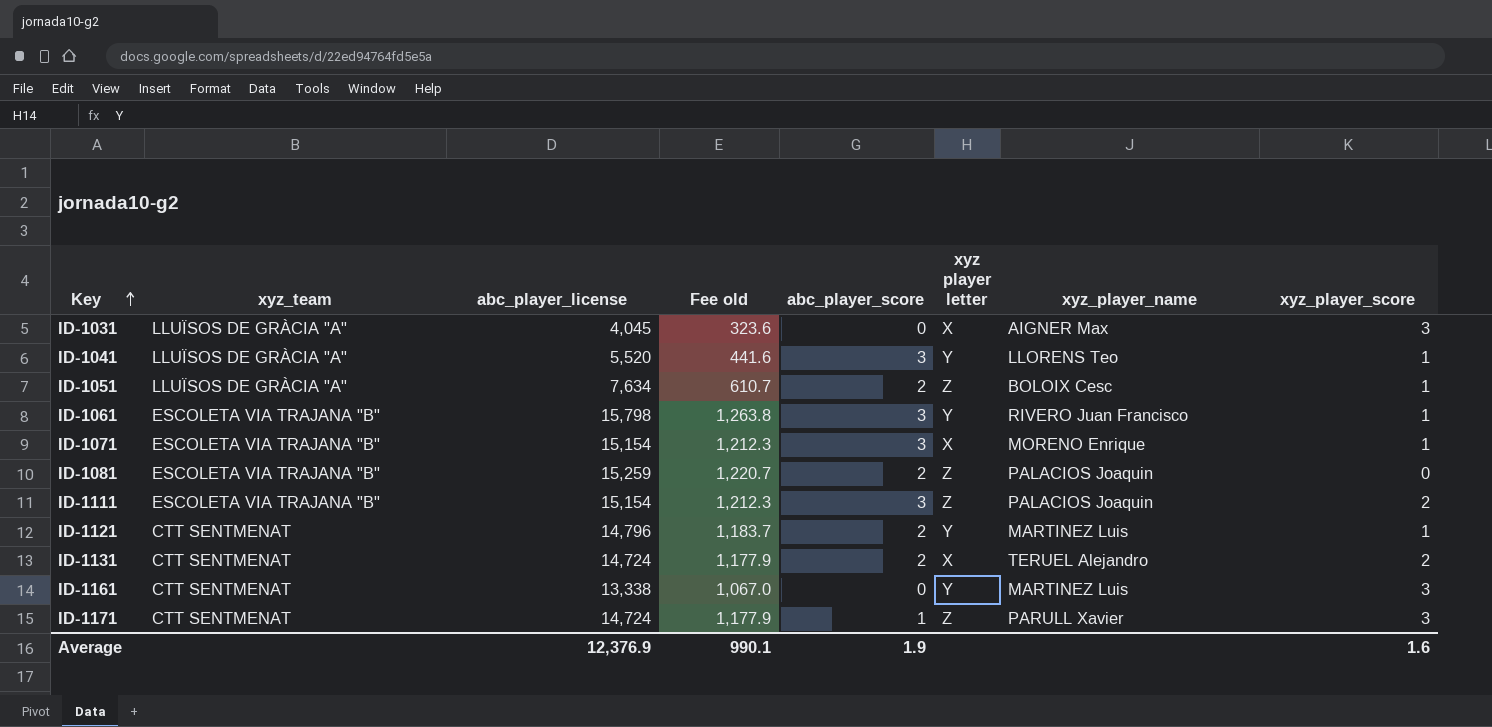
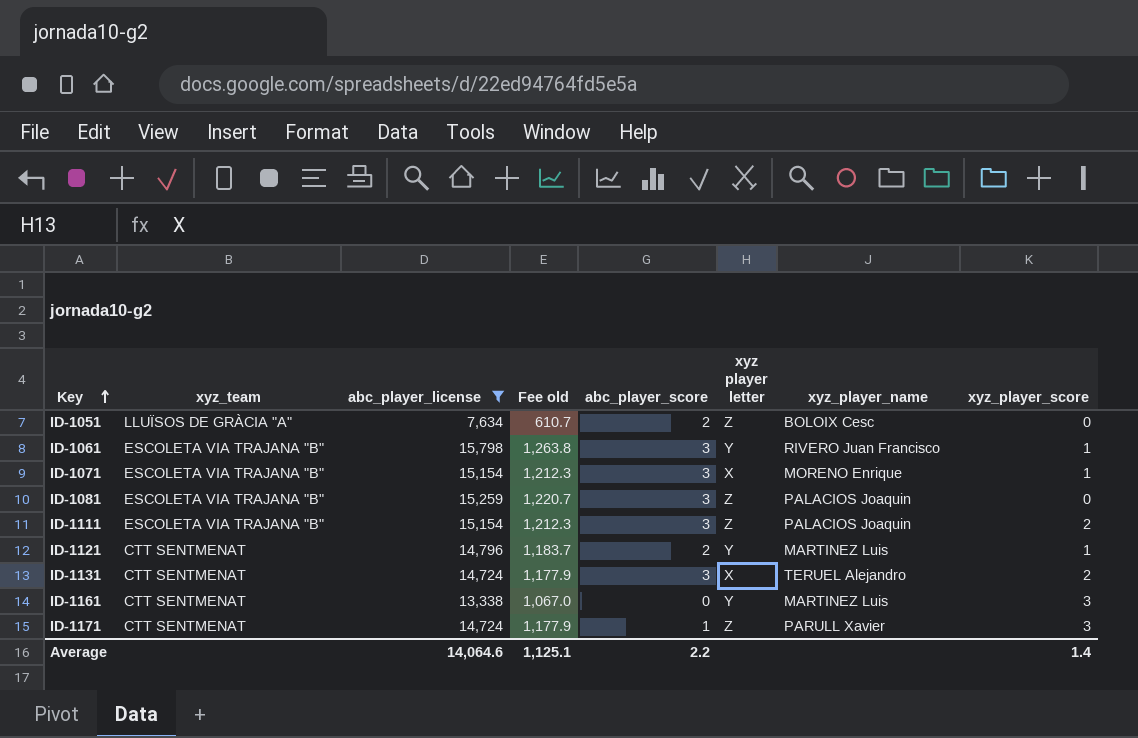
filter: none -> abc_player_license >= 7,634
ID-1051 | xyz_player_score: 1 -> 0
ID-1081 | abc_player_score: 2 -> 3
ID-1131 | abc_player_score: 2 -> 3
Average | abc_player_license: 12,376.9 -> 14,064.6
Average | Fee old: 990.1 -> 1,125.1
Average | abc_player_score: 1.9 -> 2.2
Average | xyz_player_score: 1.6 -> 1.4

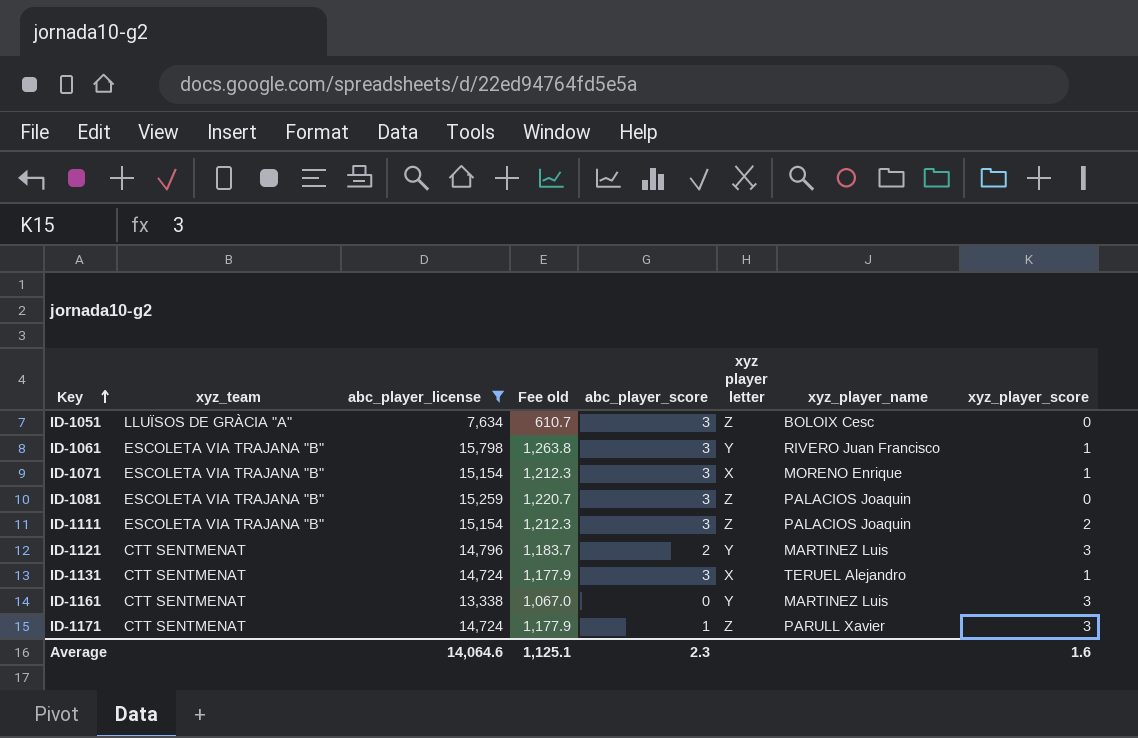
ID-1051 | abc_player_score: 2 -> 3
ID-1121 | xyz_player_score: 1 -> 3
ID-1131 | xyz_player_score: 2 -> 1
Average | abc_player_score: 2.2 -> 2.3
Average | xyz_player_score: 1.4 -> 1.6

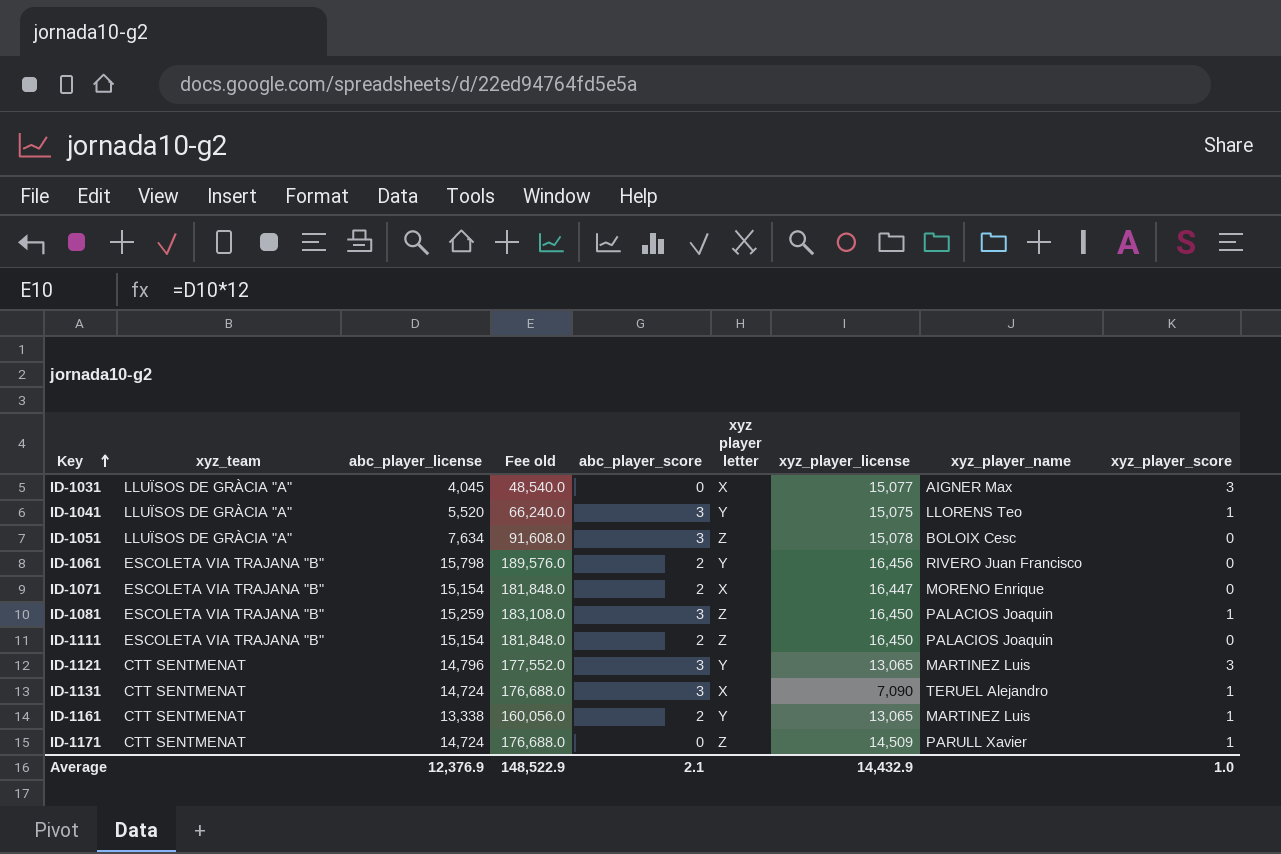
filter: abc_player_license >= 7,634 -> none
column Fee old | formula: [abc_player_license] * 0.08 -> [abc_player_license] * 12
column xyz_player_license | position: none -> 7
ID-1061 | abc_player_score: 3 -> 2
ID-1061 | xyz_player_score: 1 -> 0
ID-1071 | abc_player_score: 3 -> 2
ID-1071 | xyz_player_score: 1 -> 0
ID-1081 | xyz_player_score: 0 -> 1
ID-1111 | abc_player_score: 3 -> 2
ID-1111 | xyz_player_score: 2 -> 0
ID-1121 | abc_player_score: 2 -> 3
ID-1161 | abc_player_score: 0 -> 2
ID-1161 | xyz_player_score: 3 -> 1
ID-1171 | abc_player_score: 1 -> 0
ID-1171 | xyz_player_score: 3 -> 1
Average | abc_player_license: 14,064.6 -> 12,376.9
Average | Fee old: 1,125.1 -> 148,522.9
Average | abc_player_score: 2.3 -> 2.1
Average | xyz_player_score: 1.6 -> 1.0

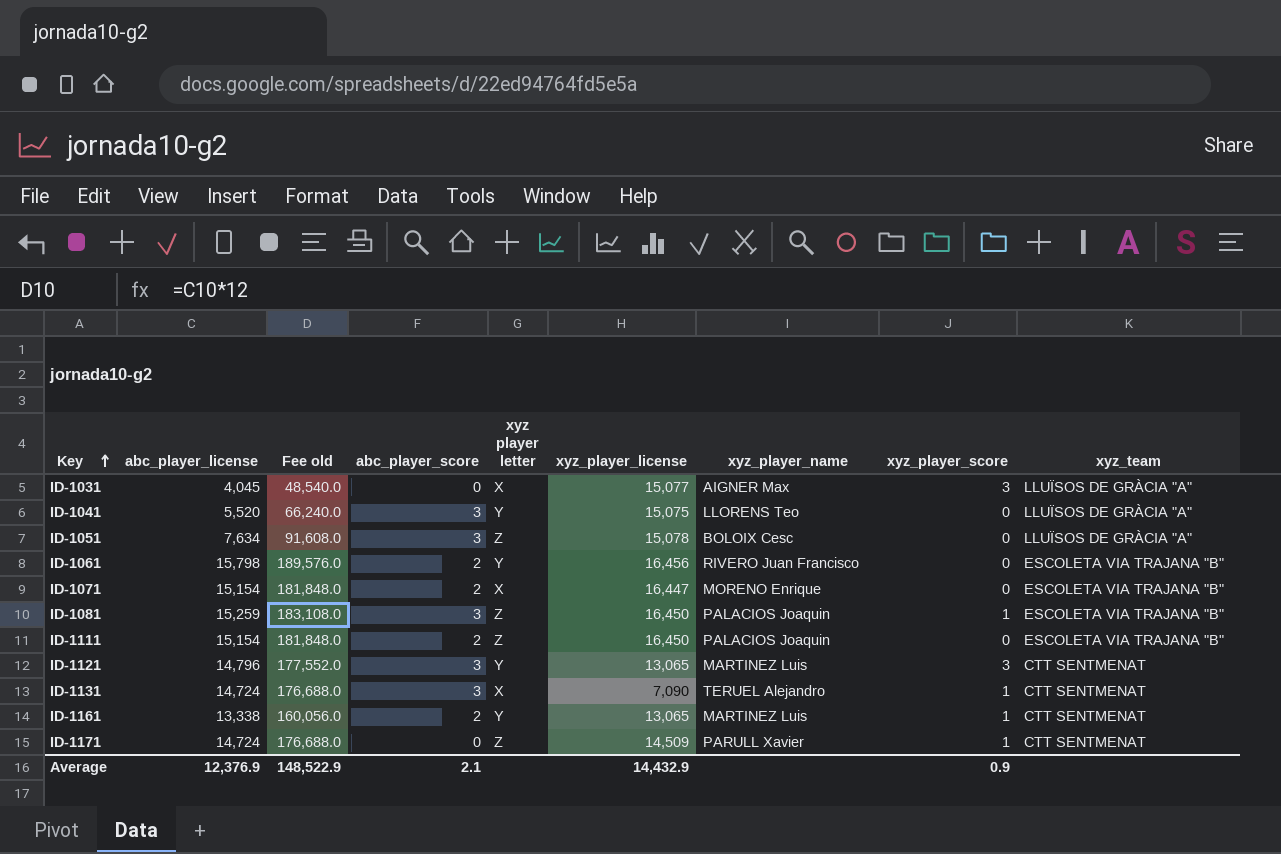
column xyz_team | position: 2 -> 9
ID-1041 | xyz_player_score: 1 -> 0
Average | xyz_player_score: 1.0 -> 0.9

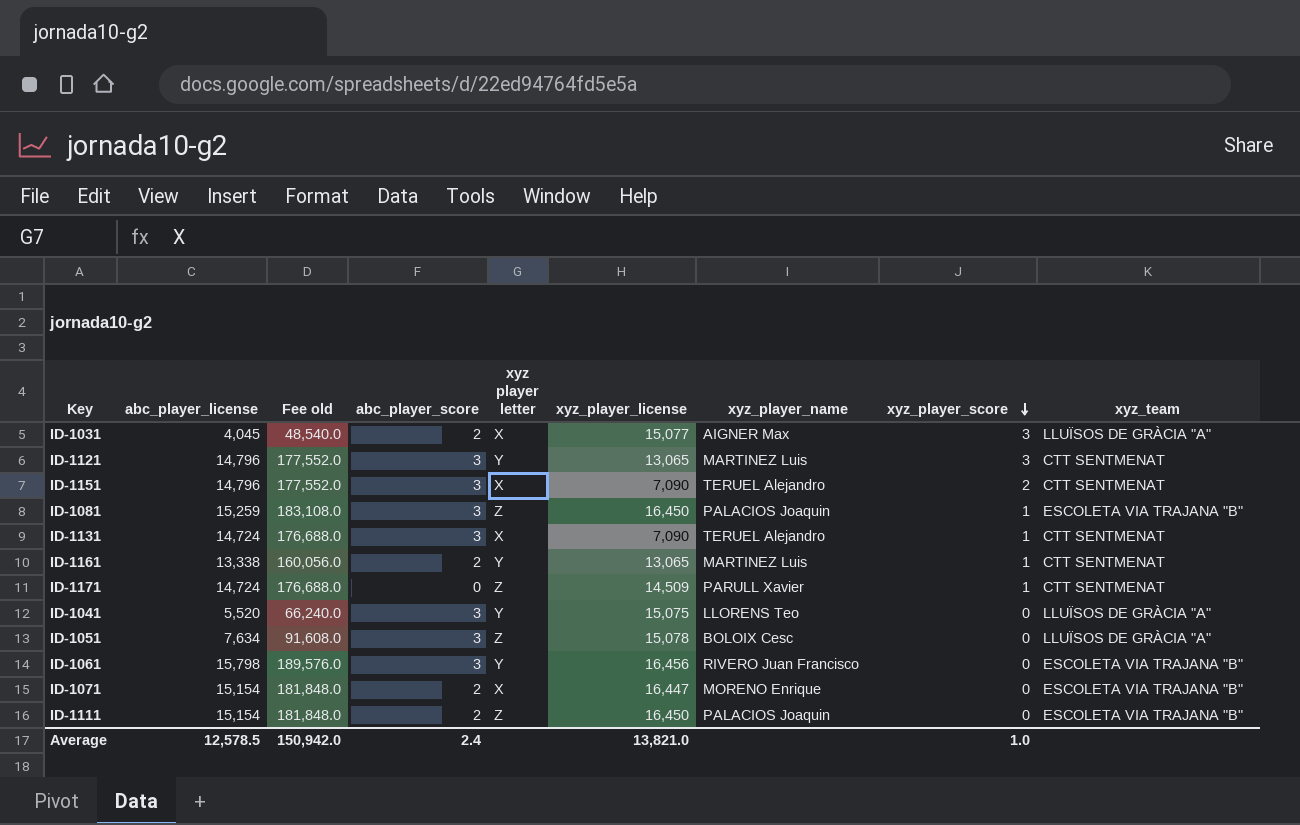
row order: Key ascending -> xyz_player_score descending
ID-1031 | abc_player_score: 0 -> 2
row ID-1151: none -> 14,796 | 177,552.0 | 3 | X | 7,090 | TERUEL Alejandro | 2 | CTT SENTMENAT
ID-1061 | abc_player_score: 2 -> 3
Average | abc_player_license: 12,376.9 -> 12,578.5
Average | Fee old: 148,522.9 -> 150,942.0
Average | abc_player_score: 2.1 -> 2.4
Average | xyz_player_license: 14,432.9 -> 13,821.0
Average | xyz_player_score: 0.9 -> 1.0

